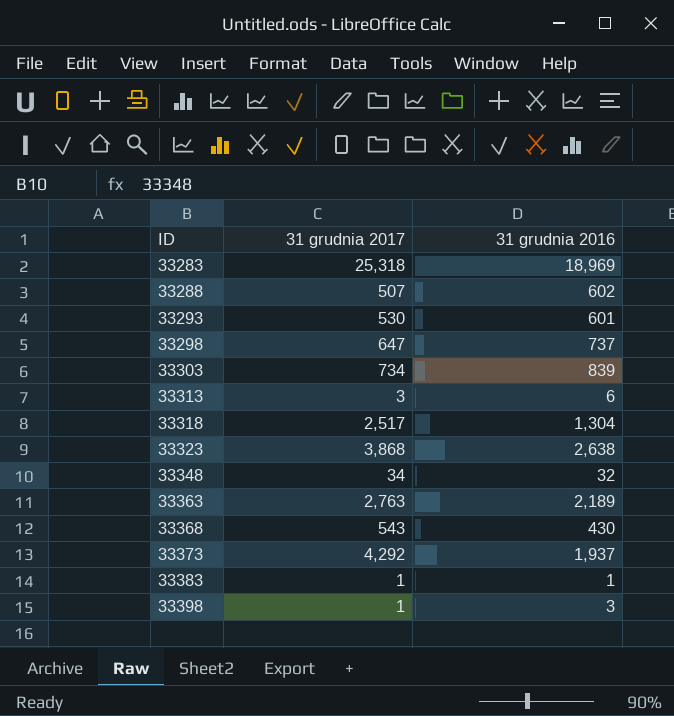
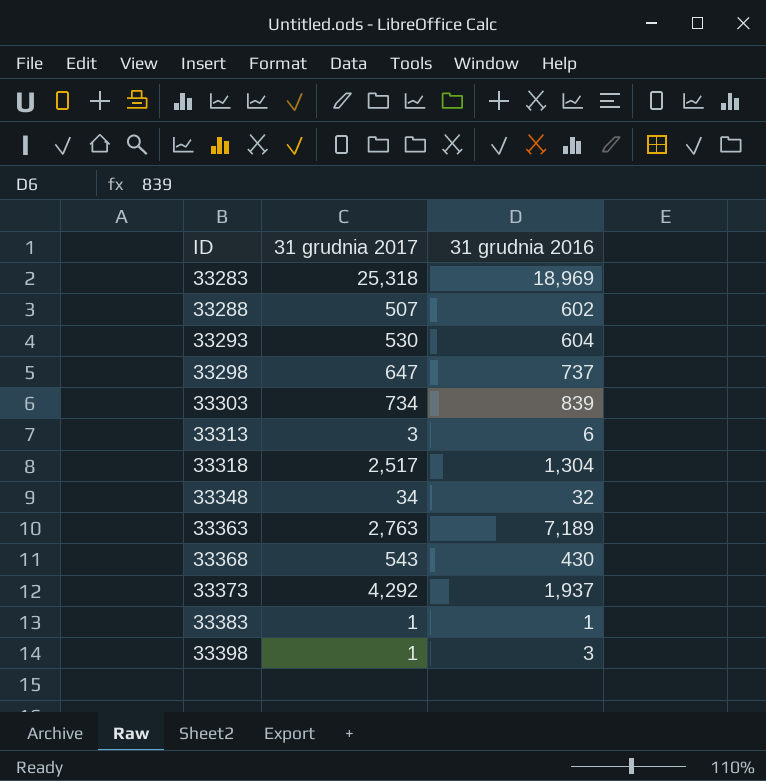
row 33323: 3,868 | 2,638 -> none
33293 | 31 grudnia 2016: 601 -> 604
33363 | 31 grudnia 2016: 2,189 -> 7,189

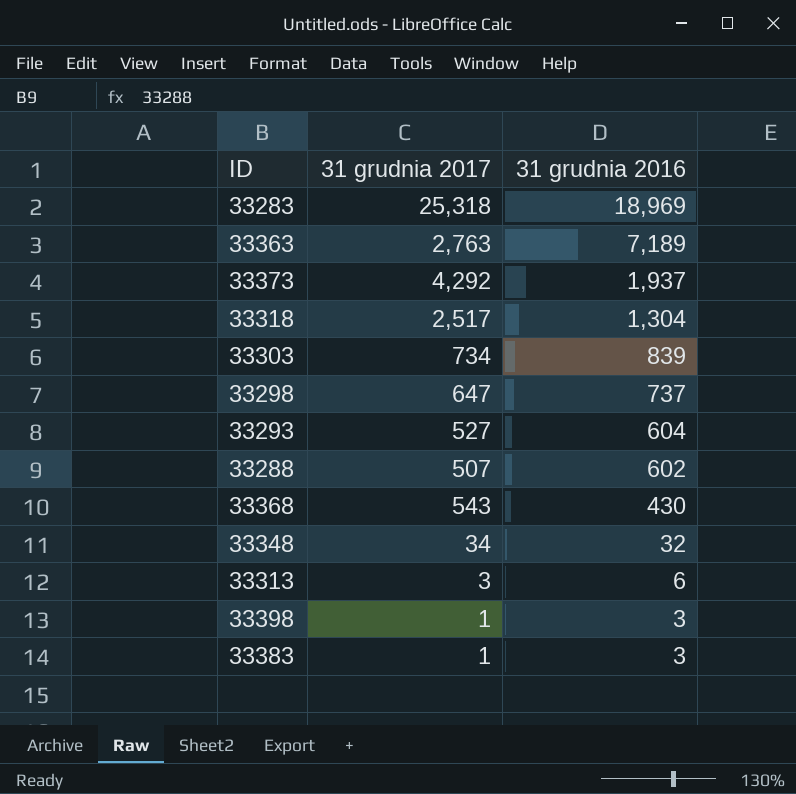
row order: ID ascending -> 31 grudnia 2016 descending
33293 | 31 grudnia 2017: 530 -> 527
33383 | 31 grudnia 2016: 1 -> 3

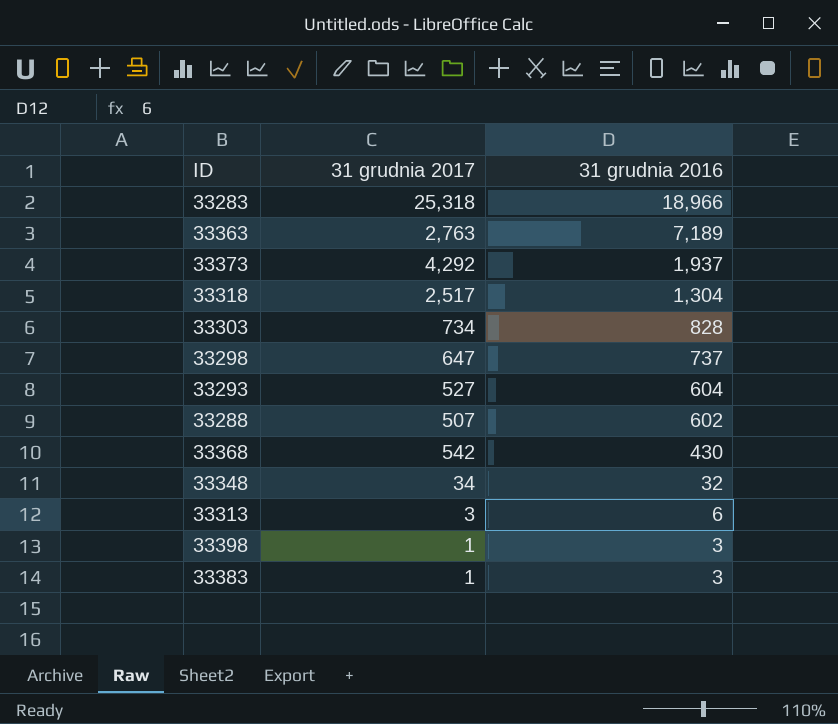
33283 | 31 grudnia 2016: 18,969 -> 18,966
33303 | 31 grudnia 2016: 839 -> 828
33368 | 31 grudnia 2017: 543 -> 542

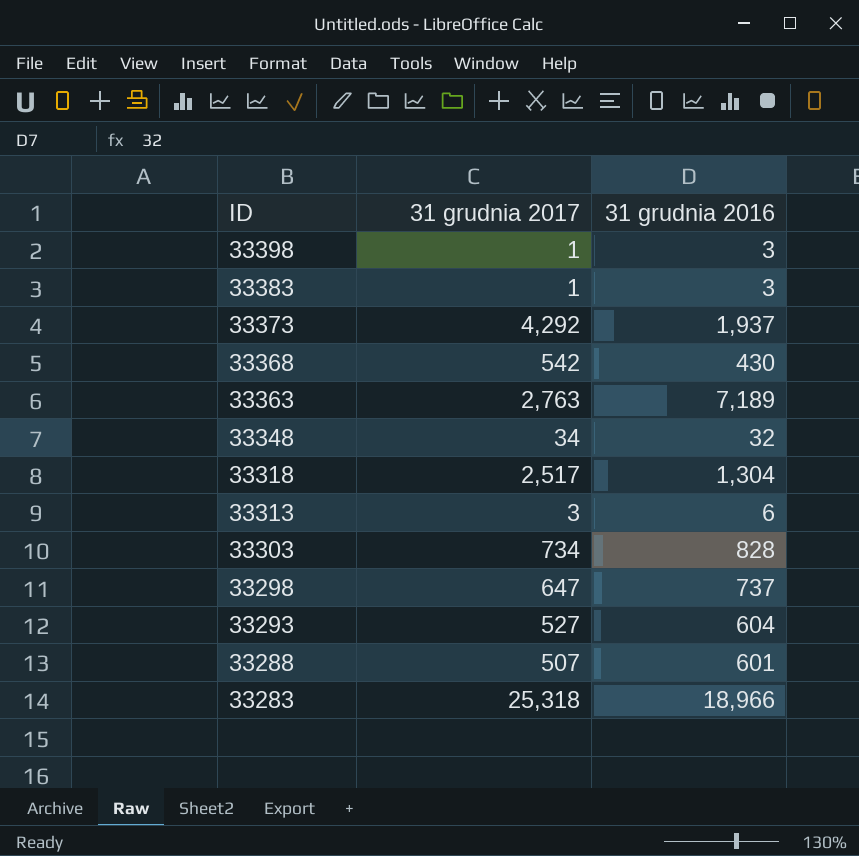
row order: 31 grudnia 2016 descending -> ID descending
33288 | 31 grudnia 2016: 602 -> 601

